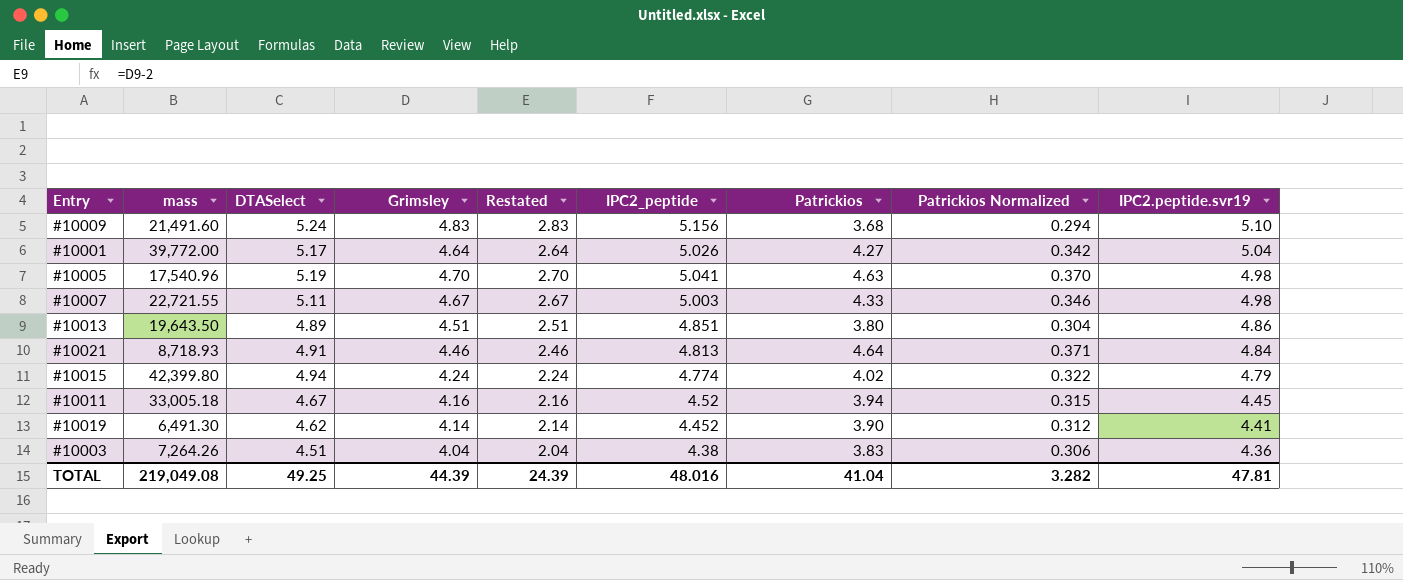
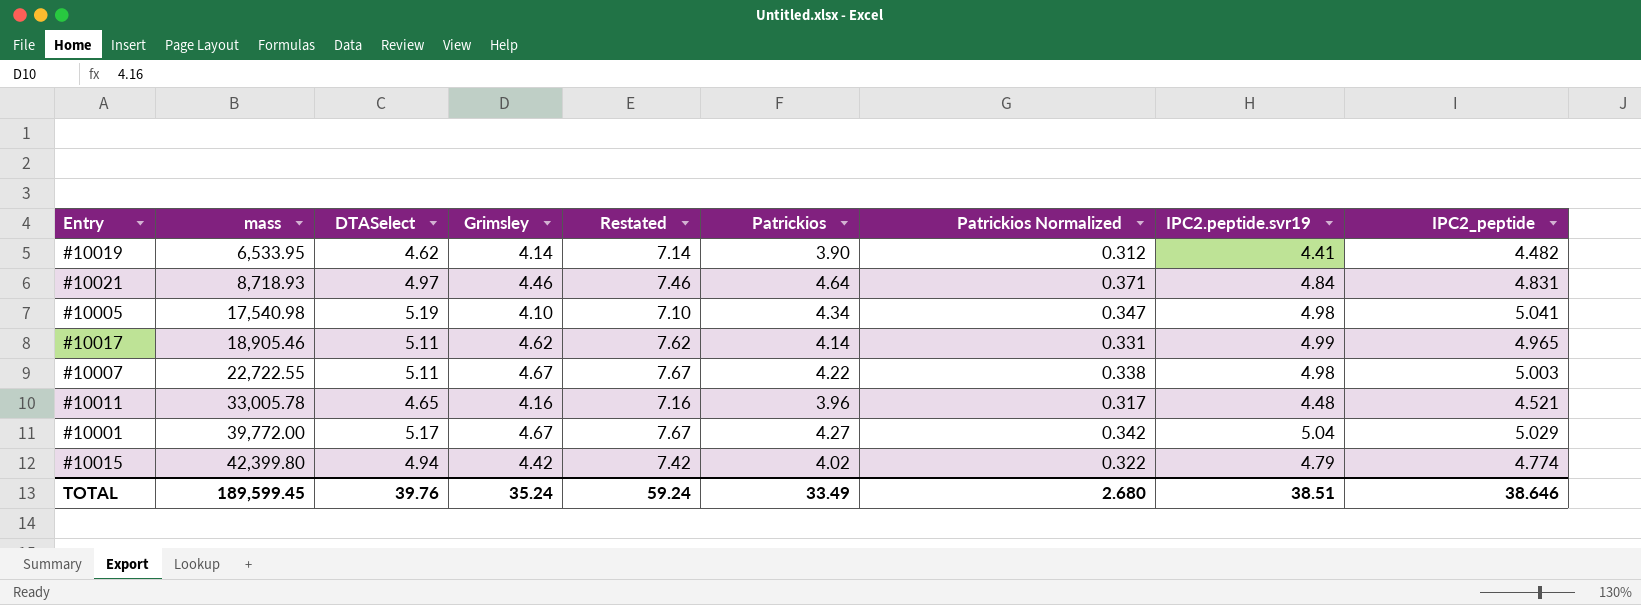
row order: IPC2.peptide.svr19 descending -> mass ascending
column Restated | formula: [Grimsley] - 2 -> [Grimsley] + 3
column IPC2_peptide | position: 6 -> 9
row #10009: 21,491.60 | 5.24 | 4.83 | 2.83 | 5.156 | 3.68 | 0.294 | 5.10 -> none
row #10013: 19,643.50 | 4.89 | 4.51 | 2.51 | 4.851 | 3.80 | 0.304 | 4.86 -> none
row #10003: 7,264.26 | 4.51 | 4.04 | 2.04 | 4.38 | 3.83 | 0.306 | 4.36 -> none
#10019 | mass: 6,491.30 -> 6,533.95
#10019 | IPC2_peptide: 4.452 -> 4.482
#10021 | DTASelect: 4.91 -> 4.97
#10021 | IPC2_peptide: 4.813 -> 4.831
#10005 | mass: 17,540.96 -> 17,540.98
#10005 | Grimsley: 4.70 -> 4.10
#10005 | Patrickios: 4.63 -> 4.34
#10005 | Patrickios Normalized: 0.370 -> 0.347
row #10017: none -> 18,905.46 | 5.11 | 4.62 | 7.62 | 4.14 | 0.331 | 4.99 | 4.965
#10007 | mass: 22,721.55 -> 22,722.55
#10007 | Patrickios: 4.33 -> 4.22
#10007 | Patrickios Normalized: 0.346 -> 0.338
#10011 | mass: 33,005.18 -> 33,005.78
#10011 | DTASelect: 4.67 -> 4.65
#10011 | Patrickios: 3.94 -> 3.96
#10011 | Patrickios Normalized: 0.315 -> 0.317
#10011 | IPC2.peptide.svr19: 4.45 -> 4.48
#10011 | IPC2_peptide: 4.52 -> 4.521
#10001 | Grimsley: 4.64 -> 4.67
#10001 | IPC2_peptide: 5.026 -> 5.029
#10015 | Grimsley: 4.24 -> 4.42
TOTAL | mass: 219,049.08 -> 189,599.45
TOTAL | DTASelect: 49.25 -> 39.76
TOTAL | Grimsley: 44.39 -> 35.24
TOTAL | Restated: 24.39 -> 59.24
TOTAL | Patrickios: 41.04 -> 33.49
TOTAL | Patrickios Normalized: 3.282 -> 2.680
TOTAL | IPC2.peptide.svr19: 47.81 -> 38.51
TOTAL | IPC2_peptide: 48.016 -> 38.646

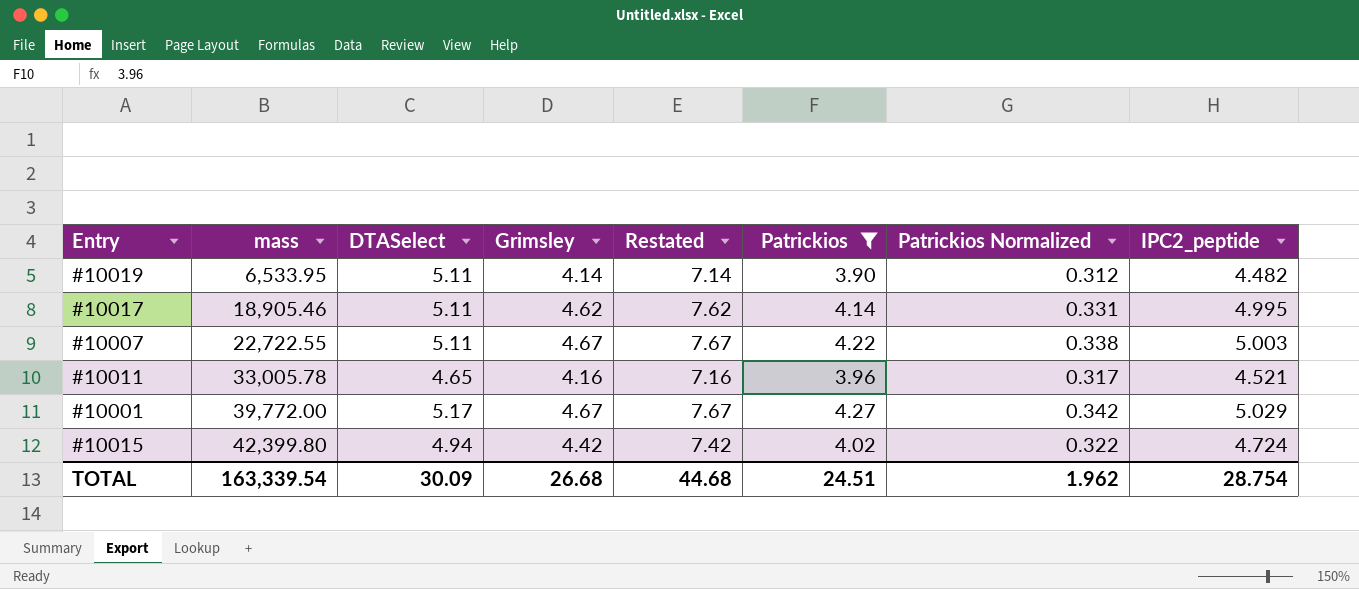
filter: none -> Patrickios <= 4.27
column IPC2.peptide.svr19 | position: 8 -> none
#10019 | DTASelect: 4.62 -> 5.11
#10017 | IPC2_peptide: 4.965 -> 4.995
#10015 | IPC2_peptide: 4.774 -> 4.724
TOTAL | mass: 189,599.45 -> 163,339.54
TOTAL | DTASelect: 39.76 -> 30.09
TOTAL | Grimsley: 35.24 -> 26.68
TOTAL | Restated: 59.24 -> 44.68
TOTAL | Patrickios: 33.49 -> 24.51
TOTAL | Patrickios Normalized: 2.680 -> 1.962
TOTAL | IPC2_peptide: 38.646 -> 28.754

